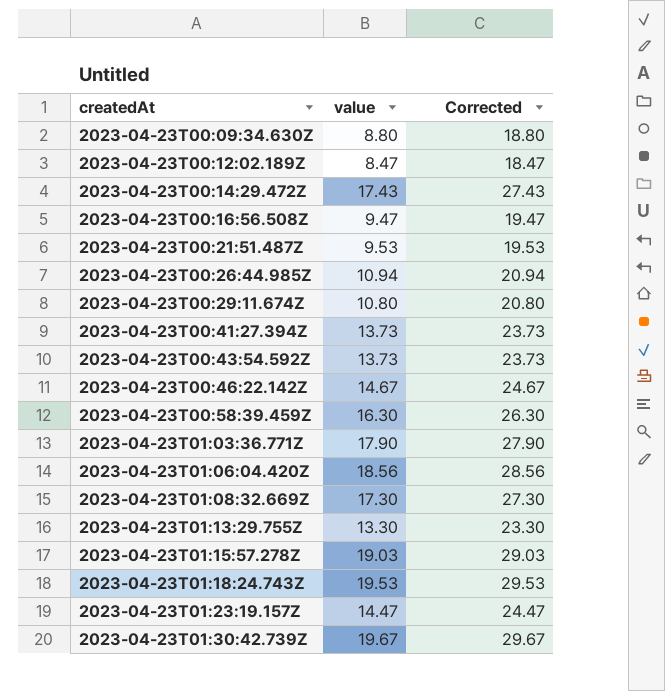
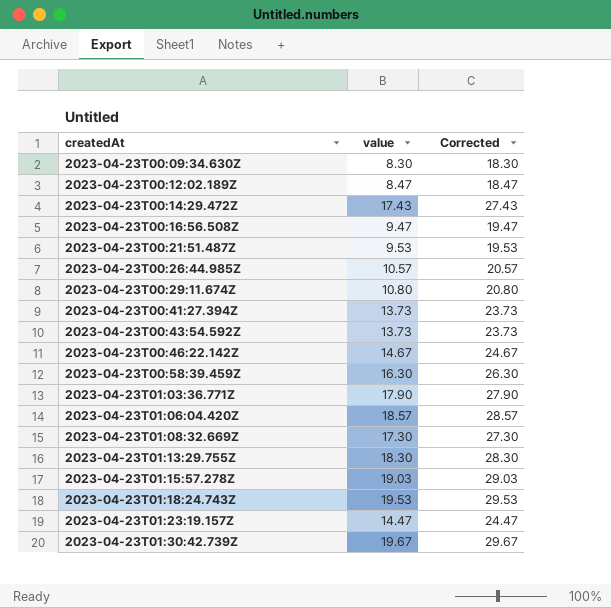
2023-04-23T00:09:34.630Z | value: 8.80 -> 8.30
2023-04-23T00:09:34.630Z | Corrected: 18.80 -> 18.30
2023-04-23T00:26:44.985Z | value: 10.94 -> 10.57
2023-04-23T00:26:44.985Z | Corrected: 20.94 -> 20.57
2023-04-23T01:06:04.420Z | value: 18.56 -> 18.57
2023-04-23T01:06:04.420Z | Corrected: 28.56 -> 28.57
2023-04-23T01:13:29.755Z | value: 13.30 -> 18.30
2023-04-23T01:13:29.755Z | Corrected: 23.30 -> 28.30

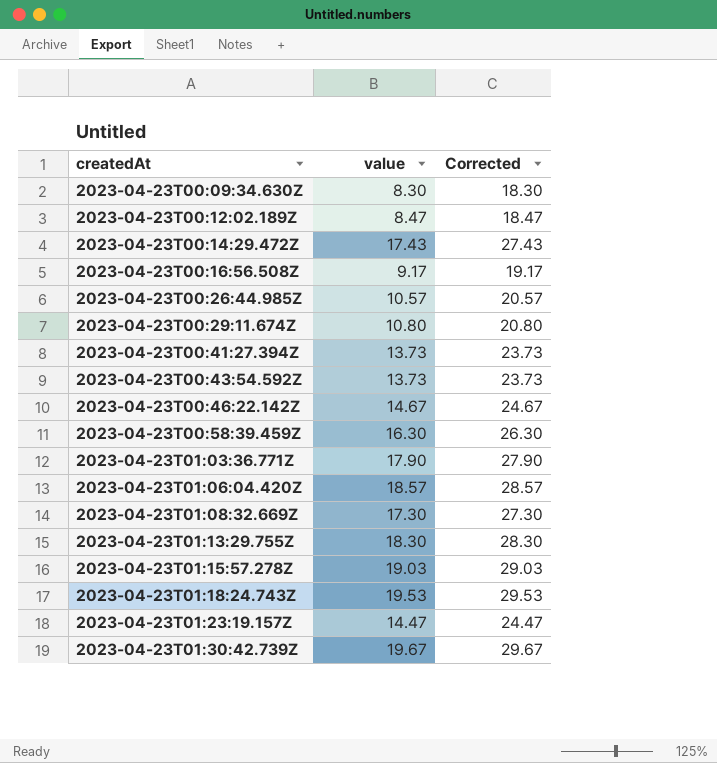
row 2023-04-23T00:21:51.487Z: 9.53 | 19.53 -> none
2023-04-23T00:16:56.508Z | value: 9.47 -> 9.17
2023-04-23T00:16:56.508Z | Corrected: 19.47 -> 19.17

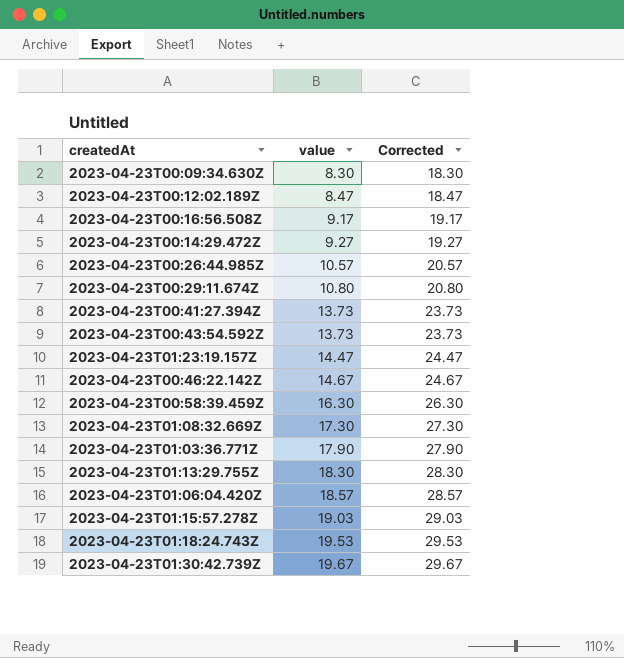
row order: createdAt ascending -> value ascending
2023-04-23T00:14:29.472Z | value: 17.43 -> 9.27
2023-04-23T00:14:29.472Z | Corrected: 27.43 -> 19.27

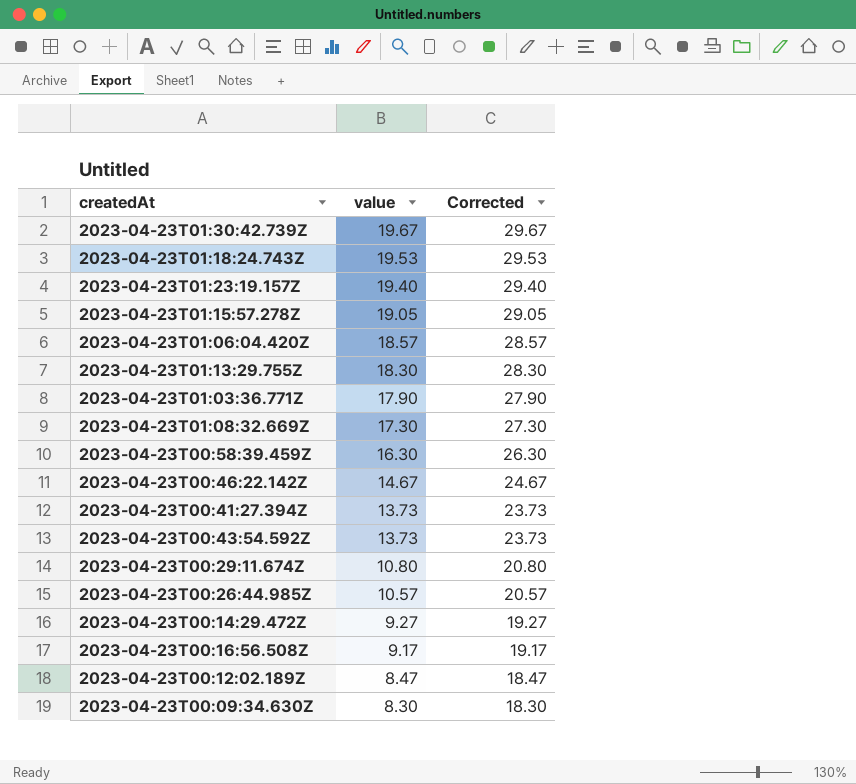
row order: value ascending -> value descending
2023-04-23T01:23:19.157Z | value: 14.47 -> 19.40
2023-04-23T01:23:19.157Z | Corrected: 24.47 -> 29.40
2023-04-23T01:15:57.278Z | value: 19.03 -> 19.05
2023-04-23T01:15:57.278Z | Corrected: 29.03 -> 29.05

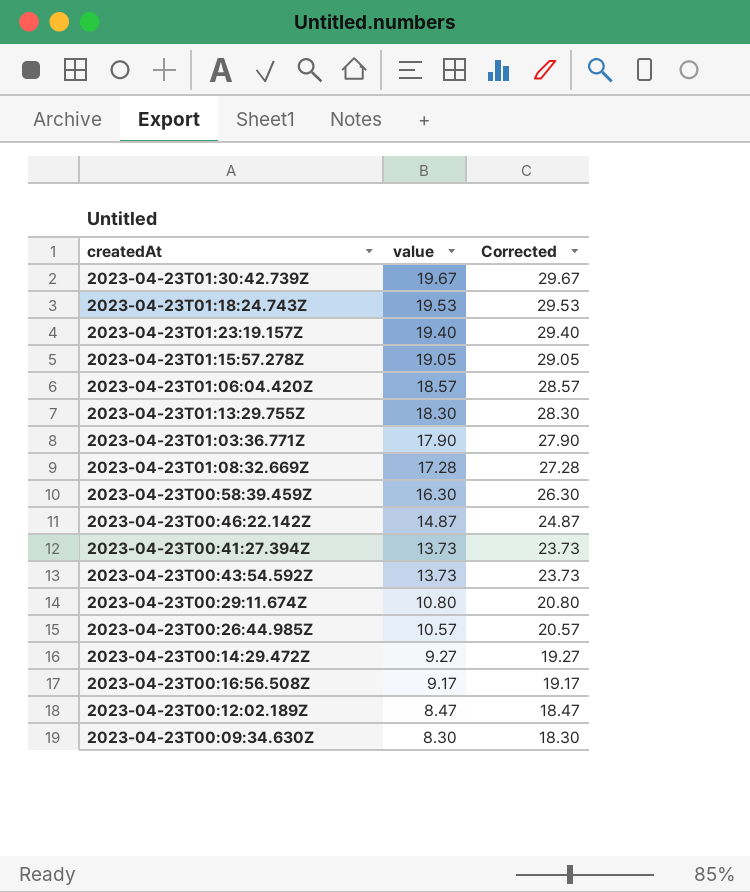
2023-04-23T01:08:32.669Z | value: 17.30 -> 17.28
2023-04-23T01:08:32.669Z | Corrected: 27.30 -> 27.28
2023-04-23T00:46:22.142Z | value: 14.67 -> 14.87
2023-04-23T00:46:22.142Z | Corrected: 24.67 -> 24.87

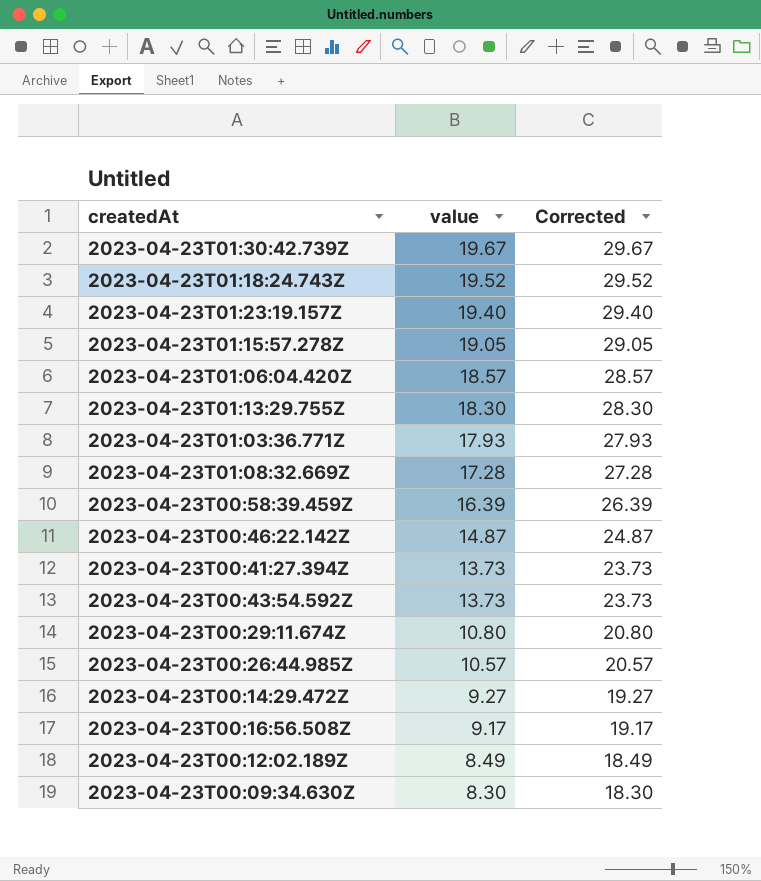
2023-04-23T01:18:24.743Z | value: 19.53 -> 19.52
2023-04-23T01:18:24.743Z | Corrected: 29.53 -> 29.52
2023-04-23T01:03:36.771Z | value: 17.90 -> 17.93
2023-04-23T01:03:36.771Z | Corrected: 27.90 -> 27.93
2023-04-23T00:58:39.459Z | value: 16.30 -> 16.39
2023-04-23T00:58:39.459Z | Corrected: 26.30 -> 26.39
2023-04-23T00:12:02.189Z | value: 8.47 -> 8.49
2023-04-23T00:12:02.189Z | Corrected: 18.47 -> 18.49

